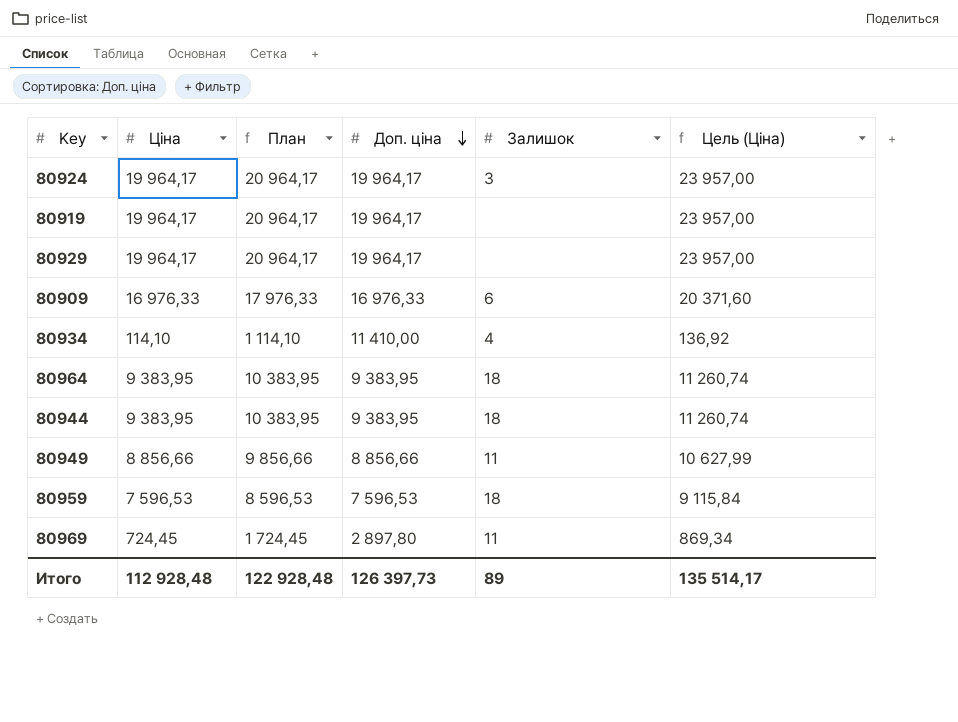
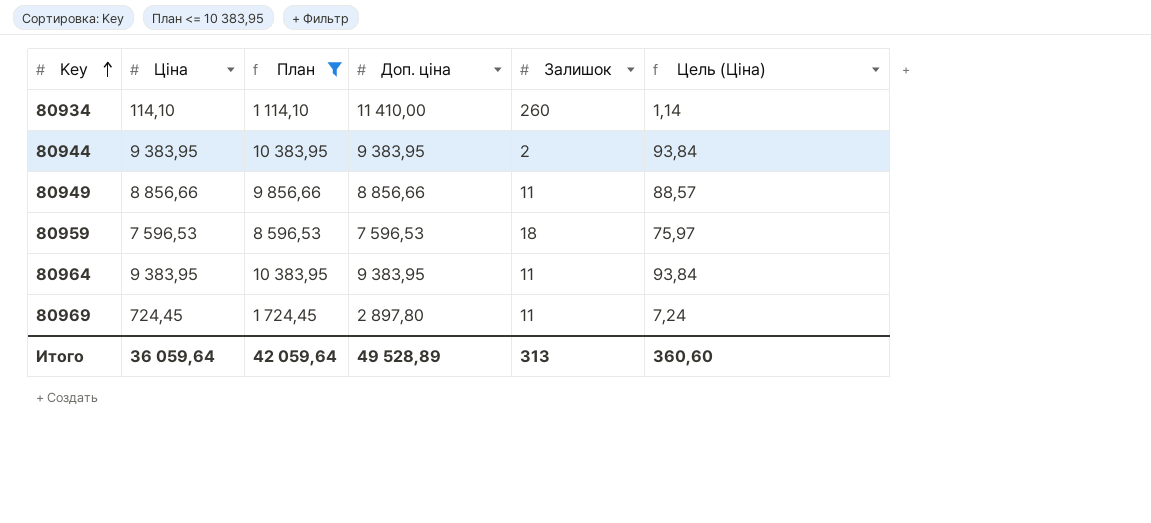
filter: none -> План <= 10 383,95
row order: Доп. ціна descending -> Key ascending
column Цель (Ціна) | formula: [Ціна] * 1,2 -> [Ціна] * 0,01
80934 | Залишок: 4 -> 260
80944 | Залишок: 18 -> 2
80964 | Залишок: 18 -> 11
Итого | Ціна: 112 928,48 -> 36 059,64
Итого | План: 122 928,48 -> 42 059,64
Итого | Доп. ціна: 126 397,73 -> 49 528,89
Итого | Залишок: 89 -> 313
Итого | Цель (Ціна): 135 514,17 -> 360,60

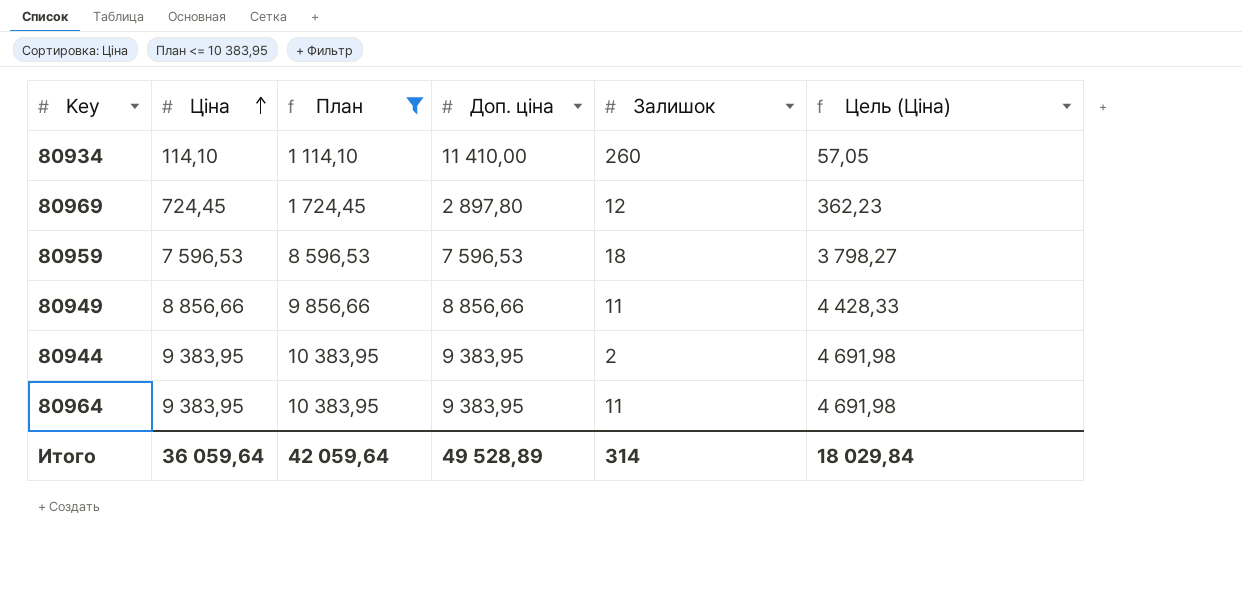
row order: Key ascending -> Ціна ascending
column Цель (Ціна) | formula: [Ціна] * 0,01 -> [Ціна] * 0,5
80969 | Залишок: 11 -> 12
Итого | Залишок: 313 -> 314
Итого | Цель (Ціна): 360,60 -> 18 029,84

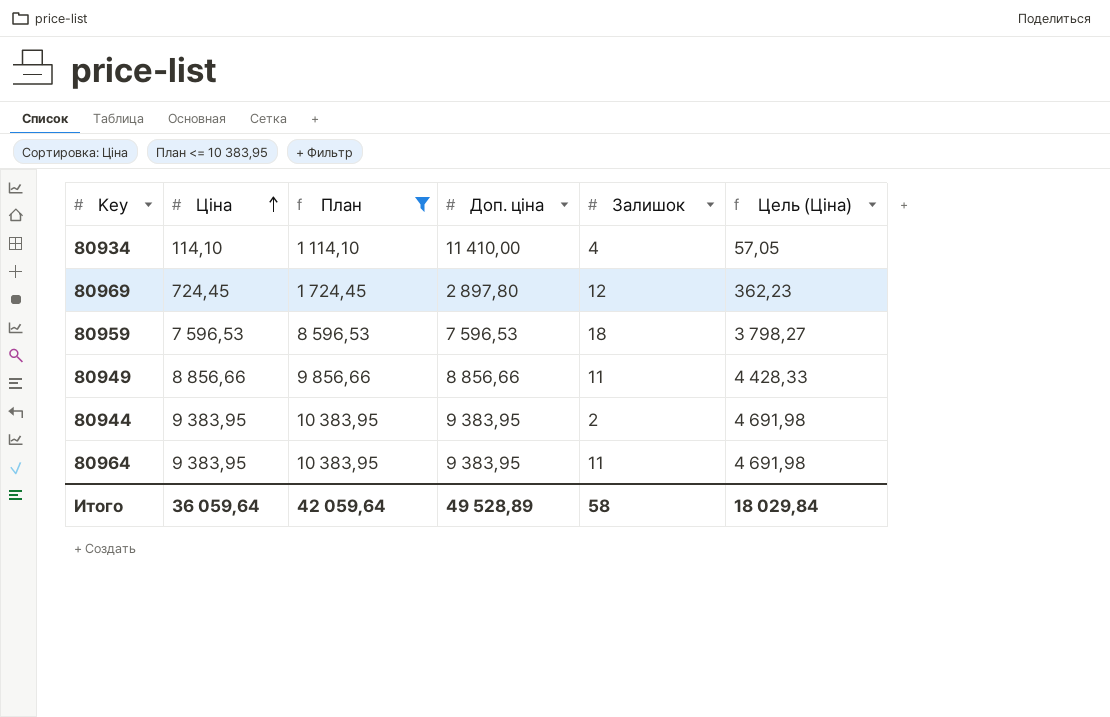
80934 | Залишок: 260 -> 4
Итого | Залишок: 314 -> 58

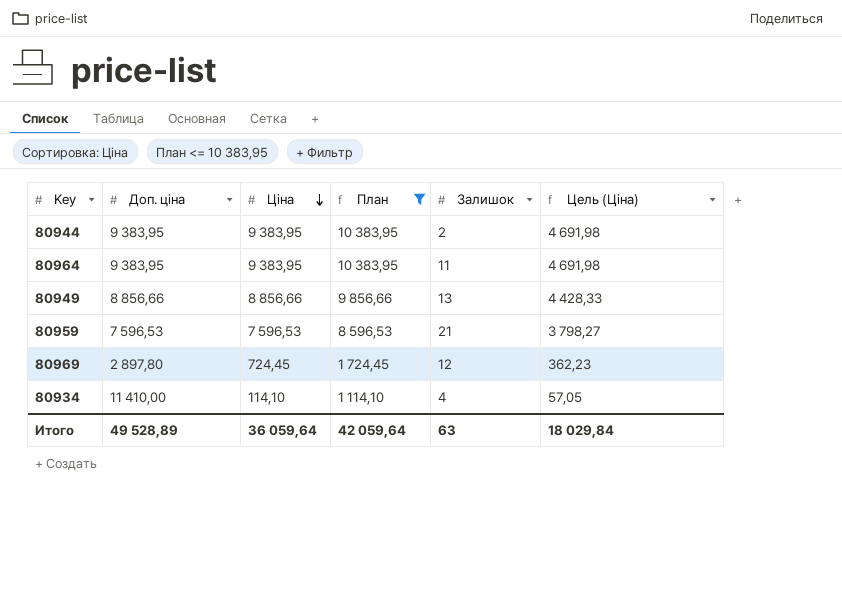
row order: Ціна ascending -> Ціна descending
column Доп. ціна | position: 4 -> 2
80949 | Залишок: 11 -> 13
80959 | Залишок: 18 -> 21
Итого | Залишок: 58 -> 63

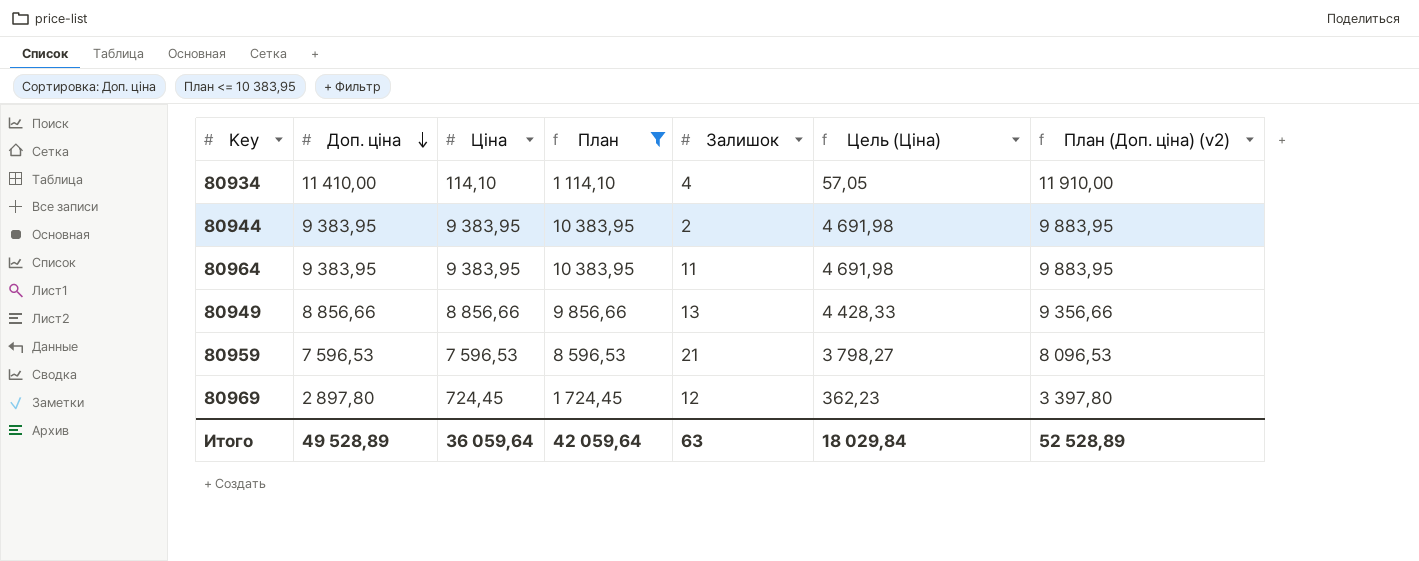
row order: Ціна descending -> Доп. ціна descending
column План (Доп. ціна) (v2) | formula: none -> [Доп. ціна] + 500

